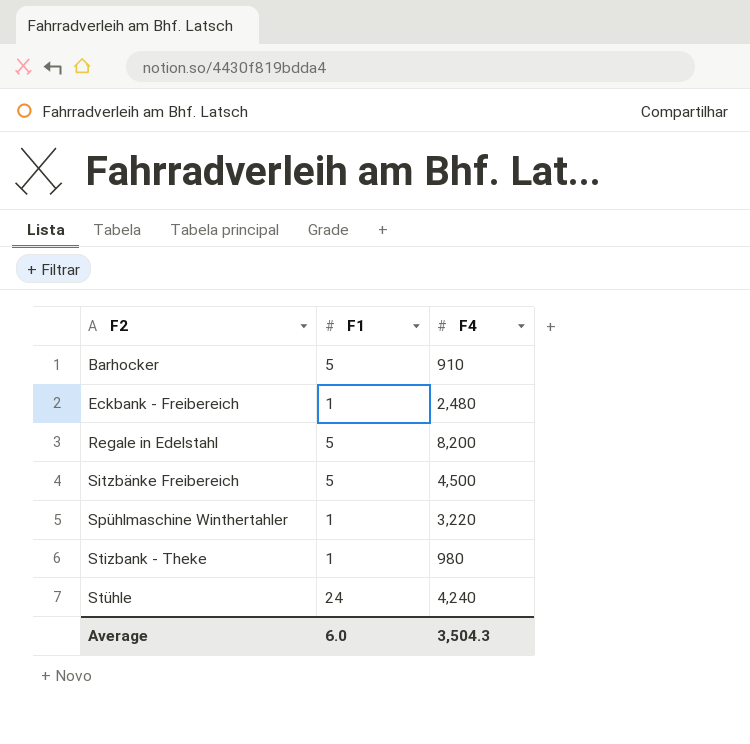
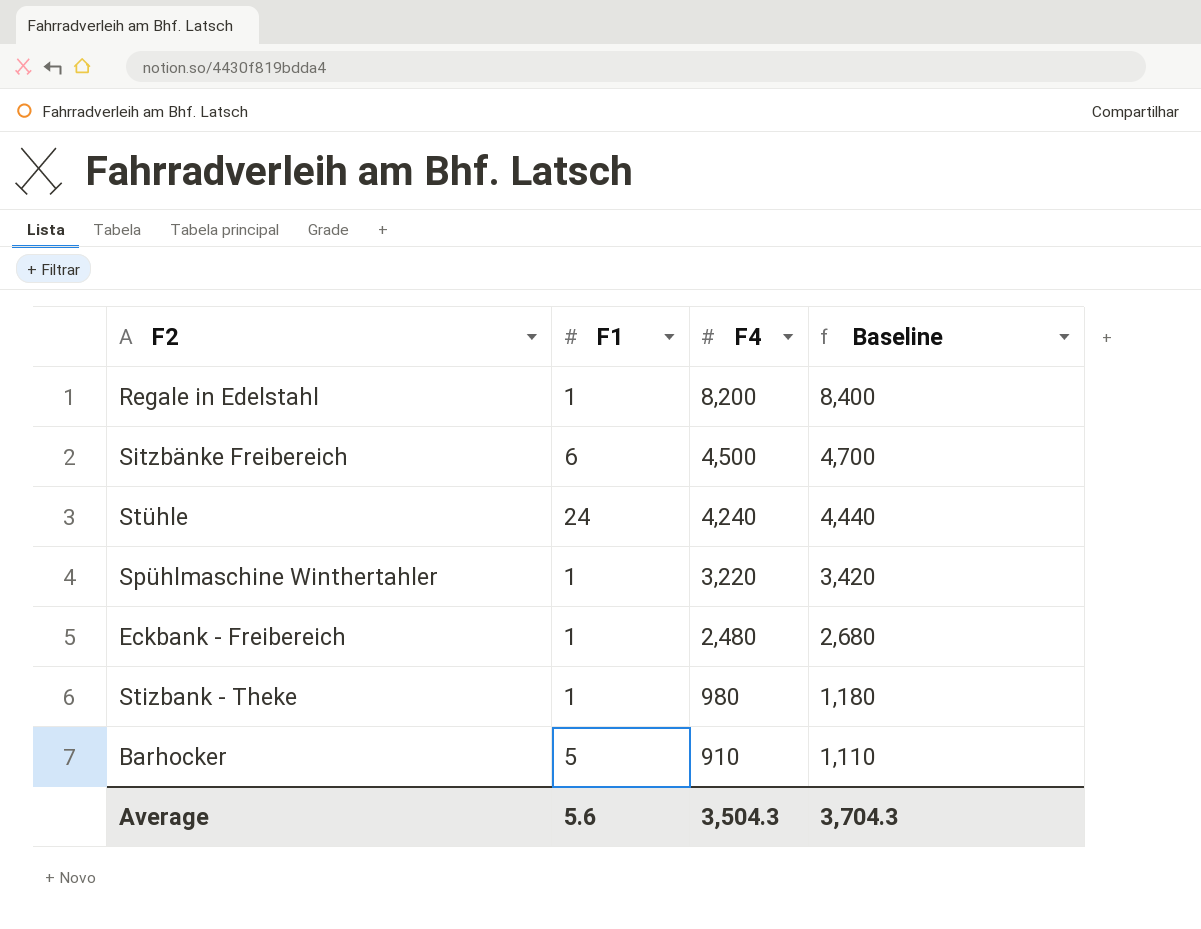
row order: F2 ascending -> F4 descending
column Baseline | formula: none -> [F4] + 200
Regale in Edelstahl | F1: 5 -> 1
Sitzbänke Freibereich | F1: 5 -> 6
Average | F1: 6.0 -> 5.6

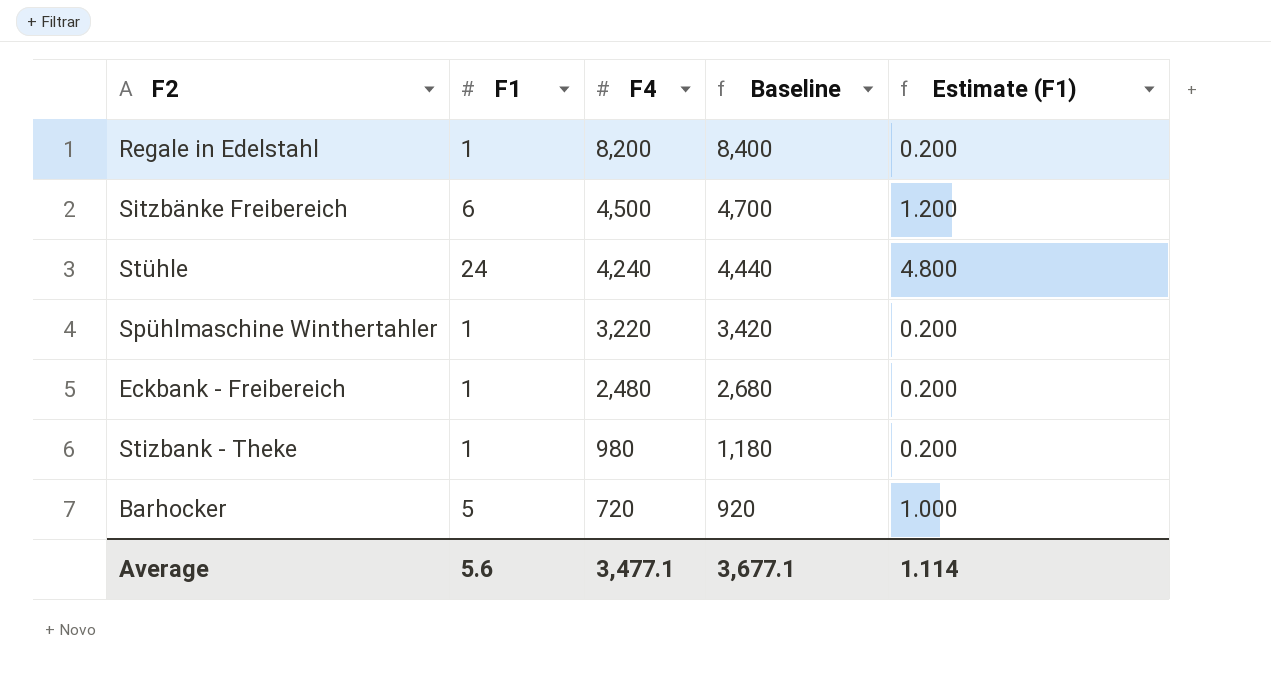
column Estimate (F1) | formula: none -> [F1] * 0.2
Barhocker | F4: 910 -> 720
Barhocker | Baseline: 1,110 -> 920
Average | F4: 3,504.3 -> 3,477.1
Average | Baseline: 3,704.3 -> 3,677.1

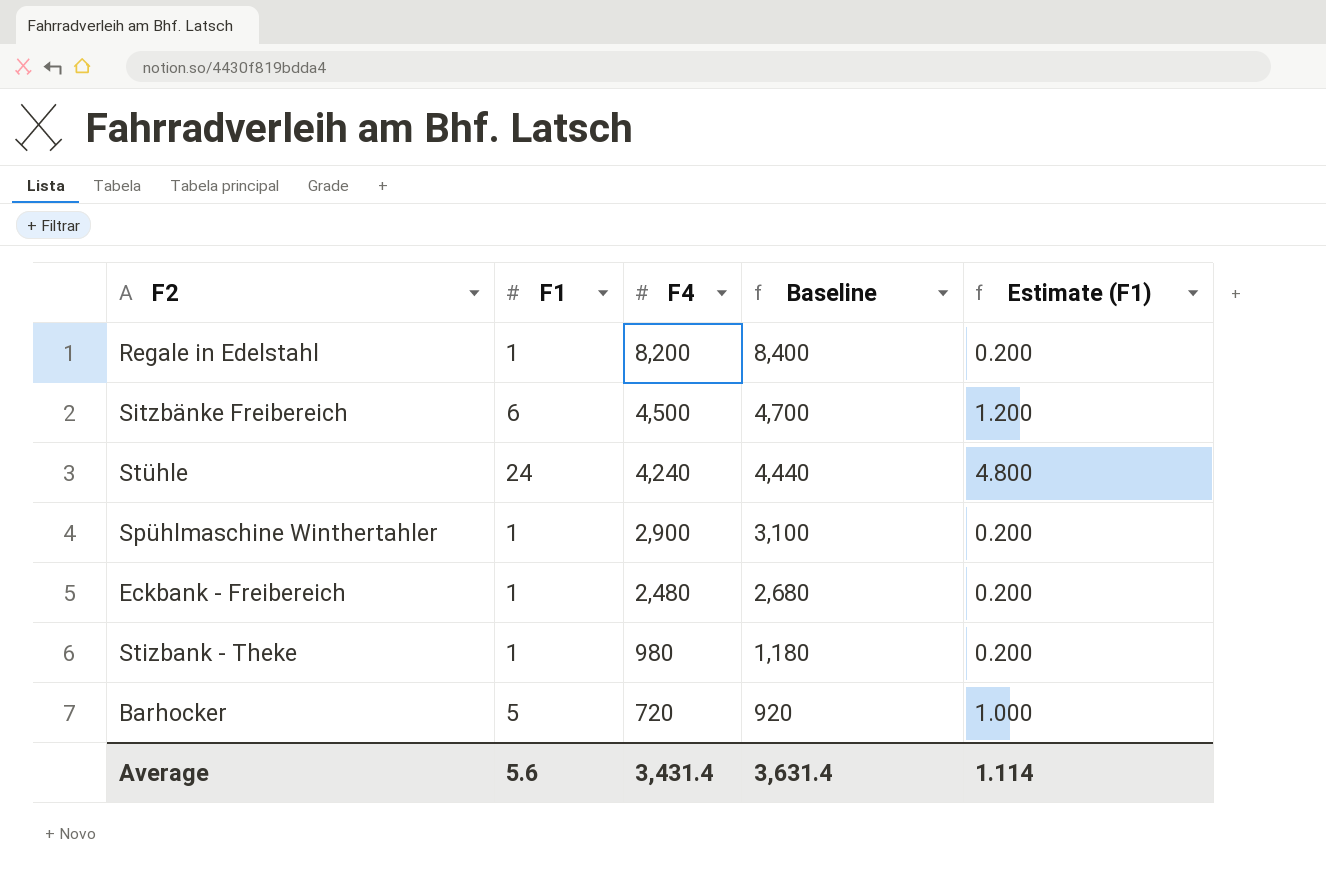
Spühlmaschine Winthertahler | F4: 3,220 -> 2,900
Spühlmaschine Winthertahler | Baseline: 3,420 -> 3,100
Average | F4: 3,477.1 -> 3,431.4
Average | Baseline: 3,677.1 -> 3,631.4

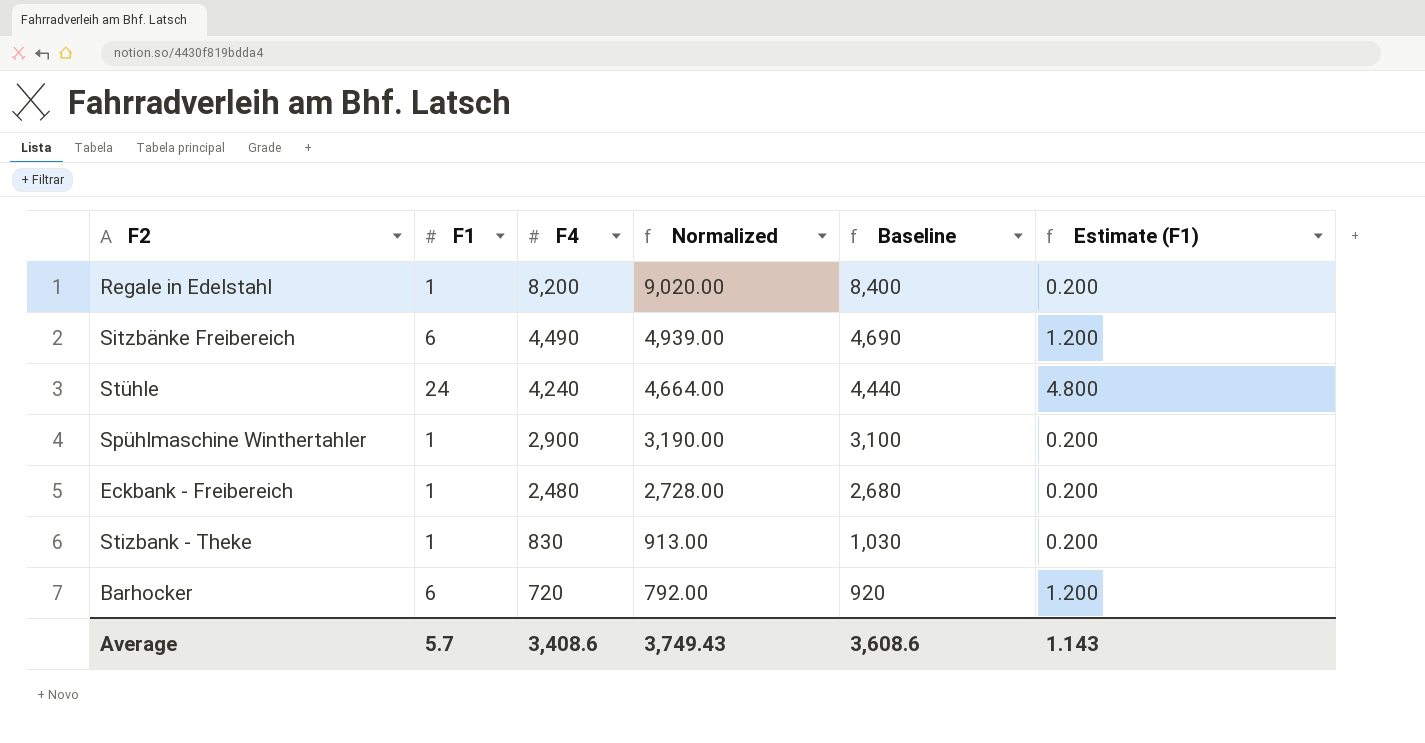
column Normalized | formula: none -> [F4] * 1.1
Sitzbänke Freibereich | F4: 4,500 -> 4,490
Sitzbänke Freibereich | Baseline: 4,700 -> 4,690
Stizbank - Theke | F4: 980 -> 830
Stizbank - Theke | Baseline: 1,180 -> 1,030
Barhocker | F1: 5 -> 6
Barhocker | Estimate (F1): 1.000 -> 1.200
Average | F1: 5.6 -> 5.7
Average | F4: 3,431.4 -> 3,408.6
Average | Baseline: 3,631.4 -> 3,608.6
Average | Estimate (F1): 1.114 -> 1.143

